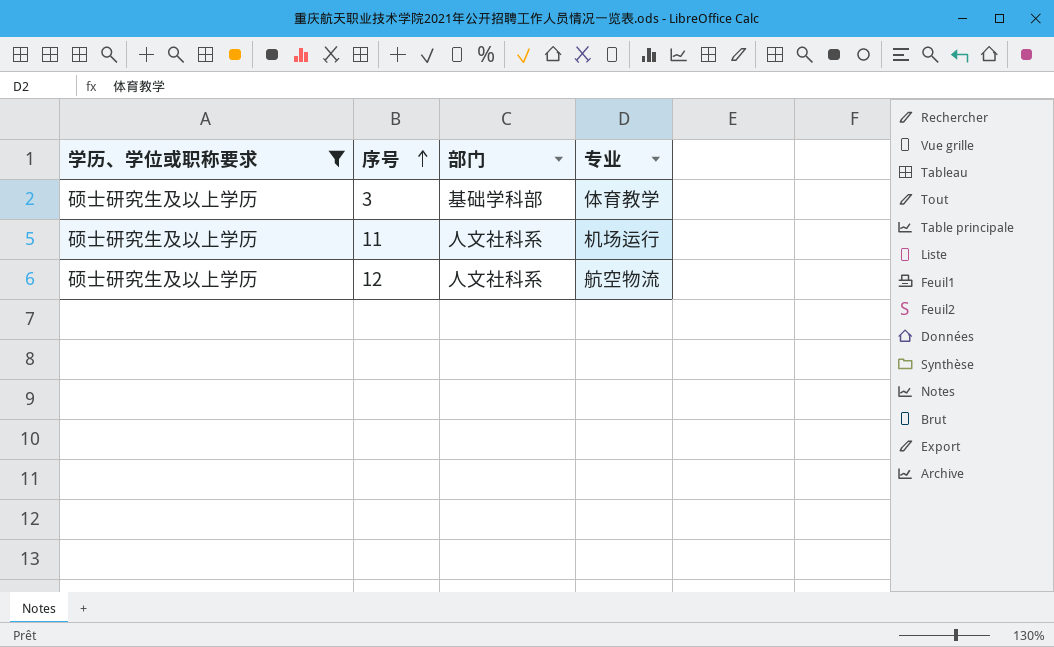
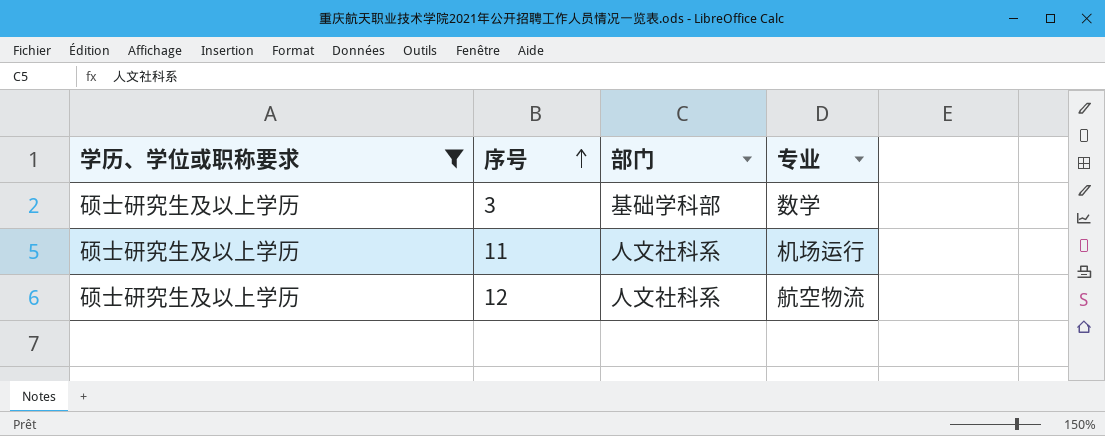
3 | 专业: 体育教学 -> 数学

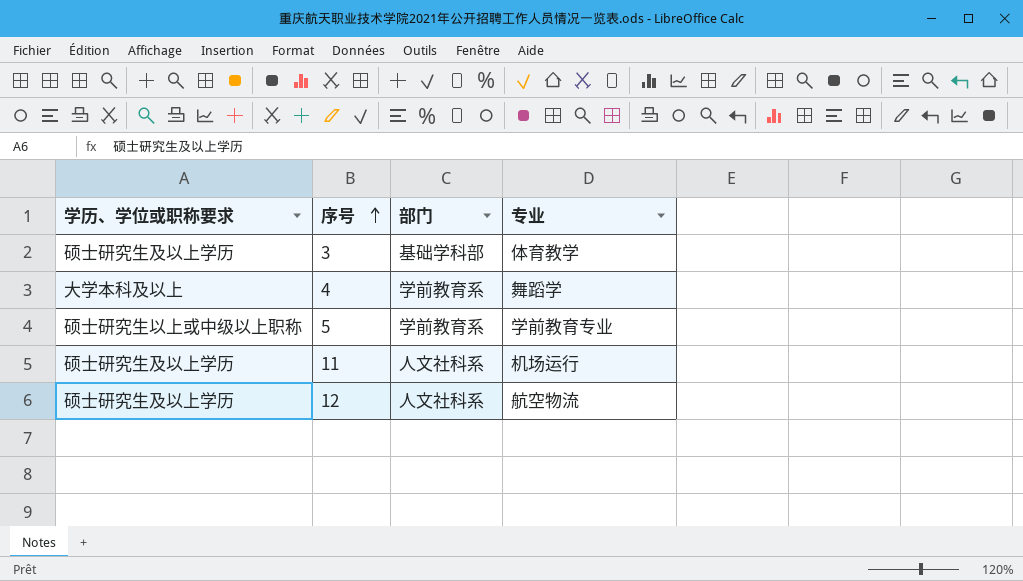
filter: 学历、学位或职称要求 = 硕士研究生及以上学历 -> none
3 | 专业: 数学 -> 体育教学

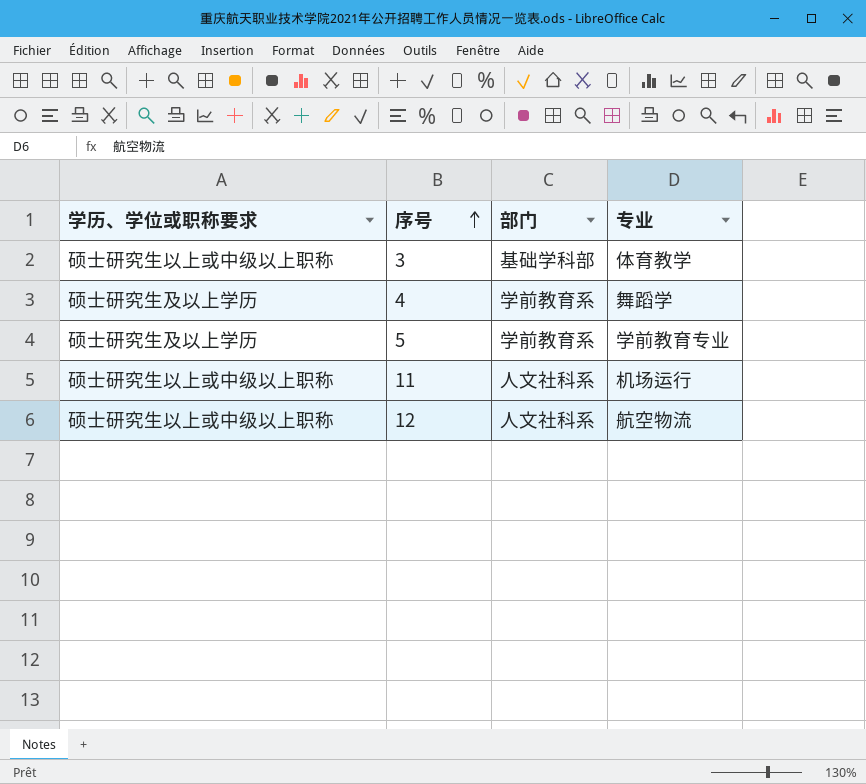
3 | 学历、学位或职称要求: 硕士研究生及以上学历 -> 硕士研究生以上或中级以上职称
4 | 学历、学位或职称要求: 大学本科及以上 -> 硕士研究生及以上学历
5 | 学历、学位或职称要求: 硕士研究生以上或中级以上职称 -> 硕士研究生及以上学历
11 | 学历、学位或职称要求: 硕士研究生及以上学历 -> 硕士研究生以上或中级以上职称
12 | 学历、学位或职称要求: 硕士研究生及以上学历 -> 硕士研究生以上或中级以上职称

